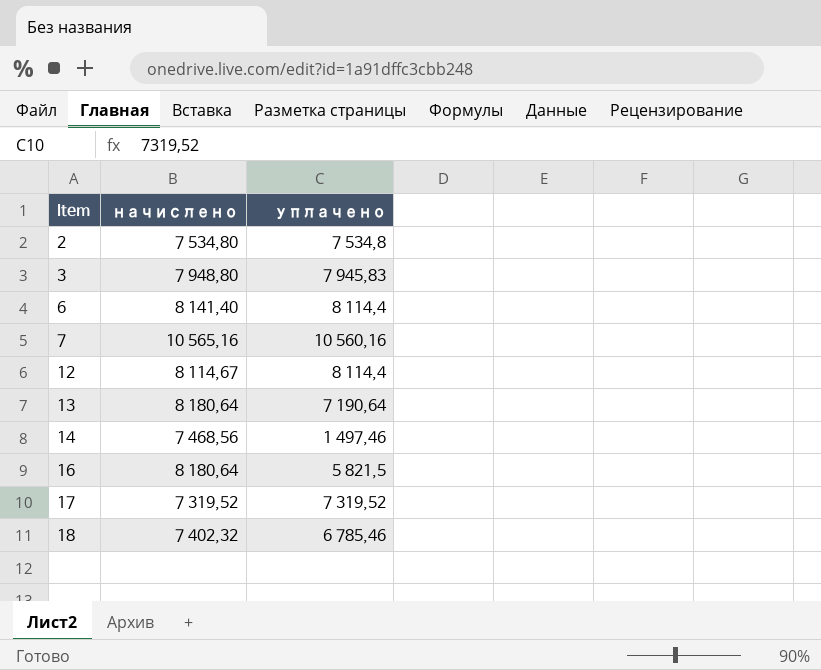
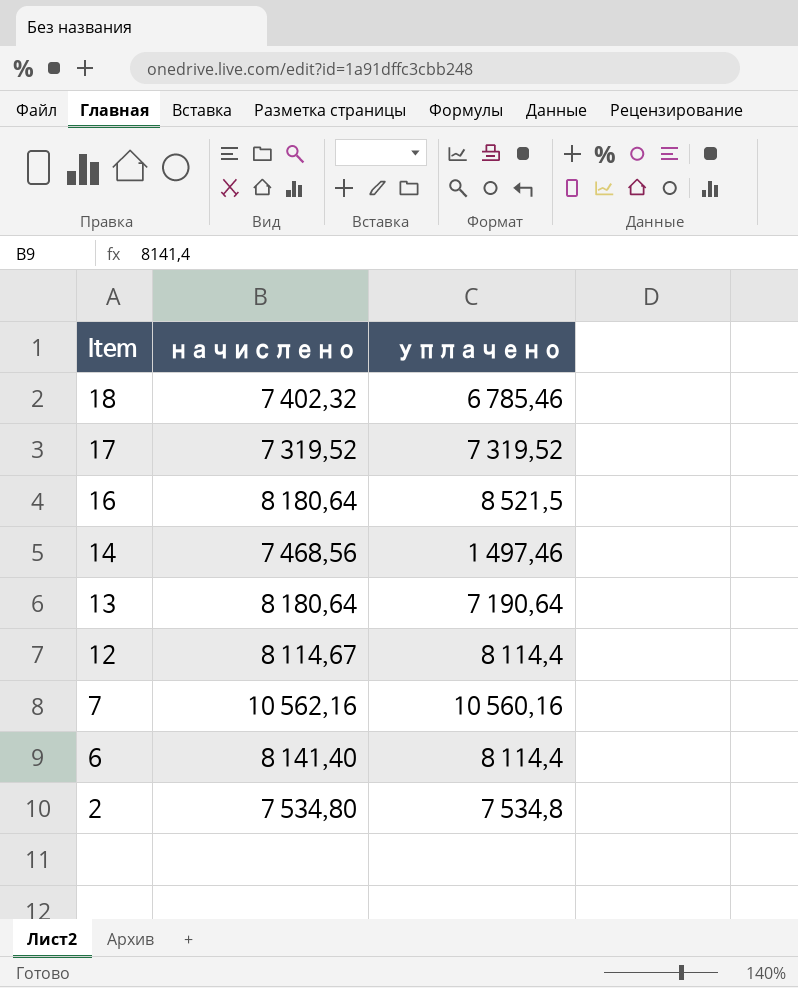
row order: Item ascending -> Item descending
row 3: 7 948,80 | 7 945,83 -> none
16 | уплачено: 5 821,5 -> 8 521,5
7 | начислено: 10 565,16 -> 10 562,16

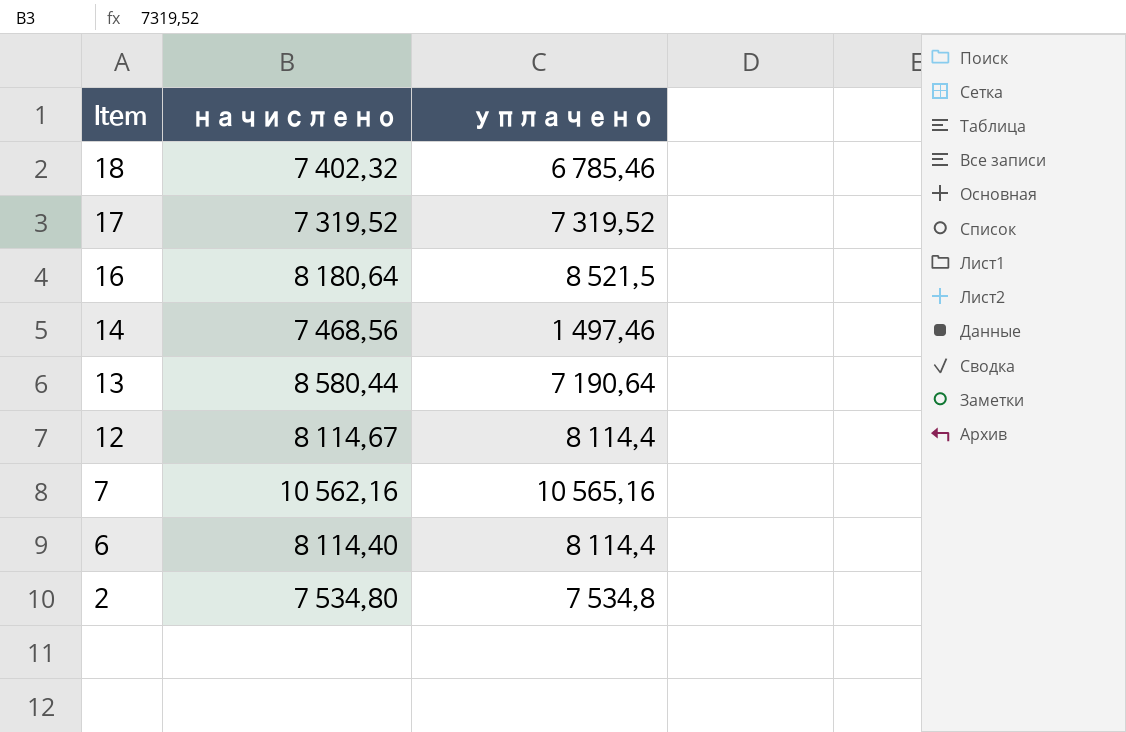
13 | начислено: 8 180,64 -> 8 580,44
7 | уплачено: 10 560,16 -> 10 565,16
6 | начислено: 8 141,40 -> 8 114,40

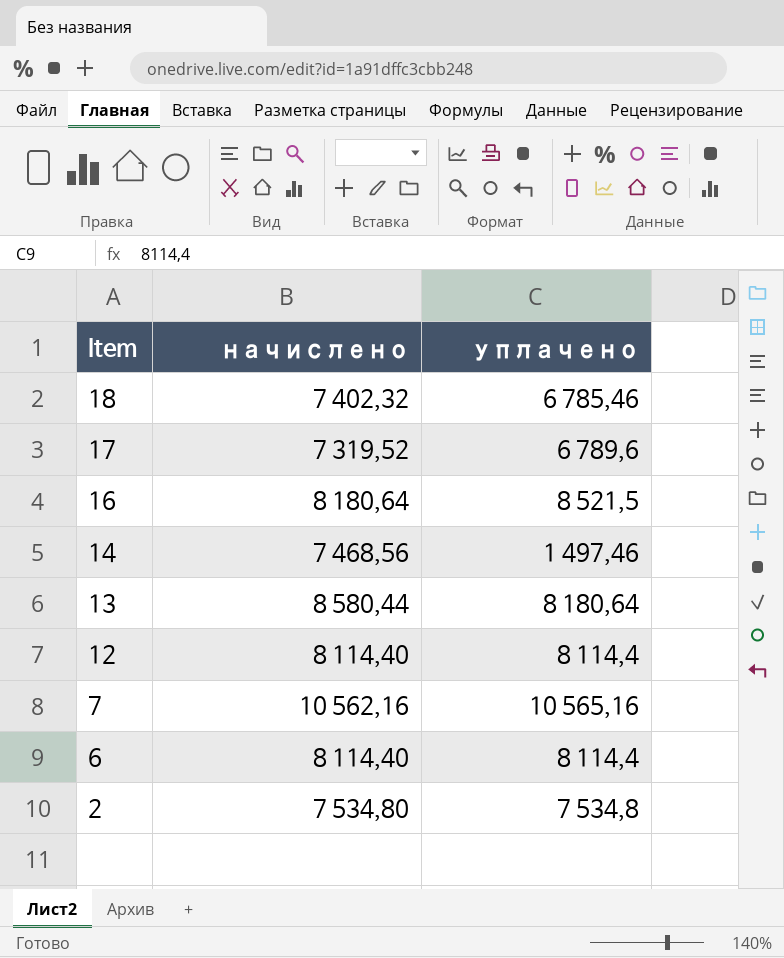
17 | уплачено: 7 319,52 -> 6 789,6
13 | уплачено: 7 190,64 -> 8 180,64
12 | начислено: 8 114,67 -> 8 114,40

